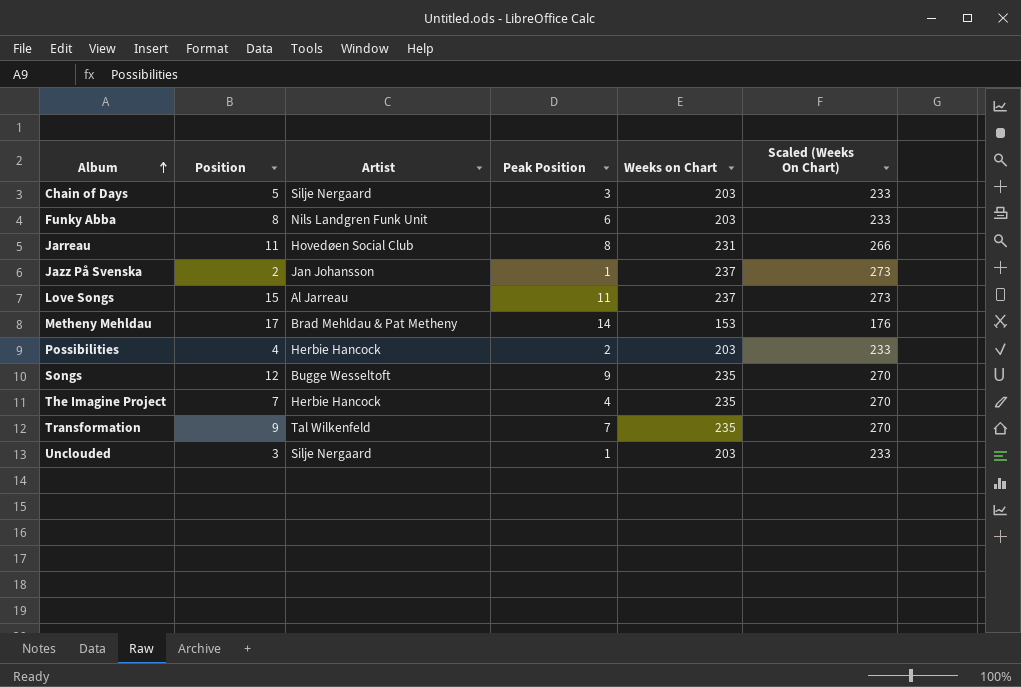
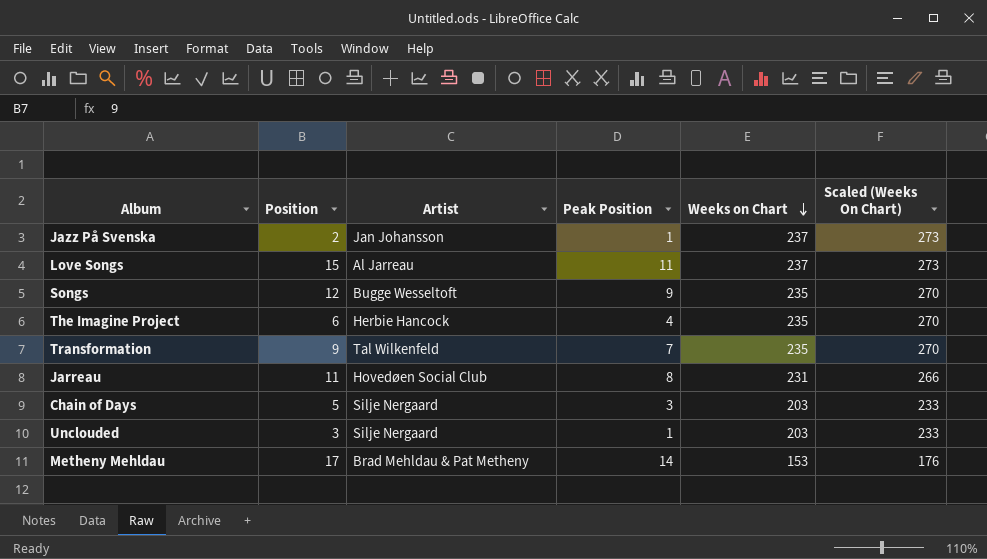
row order: Album ascending -> Weeks on Chart descending
row Funky Abba: 8 | Nils Landgren Funk Unit | 6 | 203 | 233 -> none
row Possibilities: 4 | Herbie Hancock | 2 | 203 | 233 -> none
The Imagine Project | Position: 7 -> 6

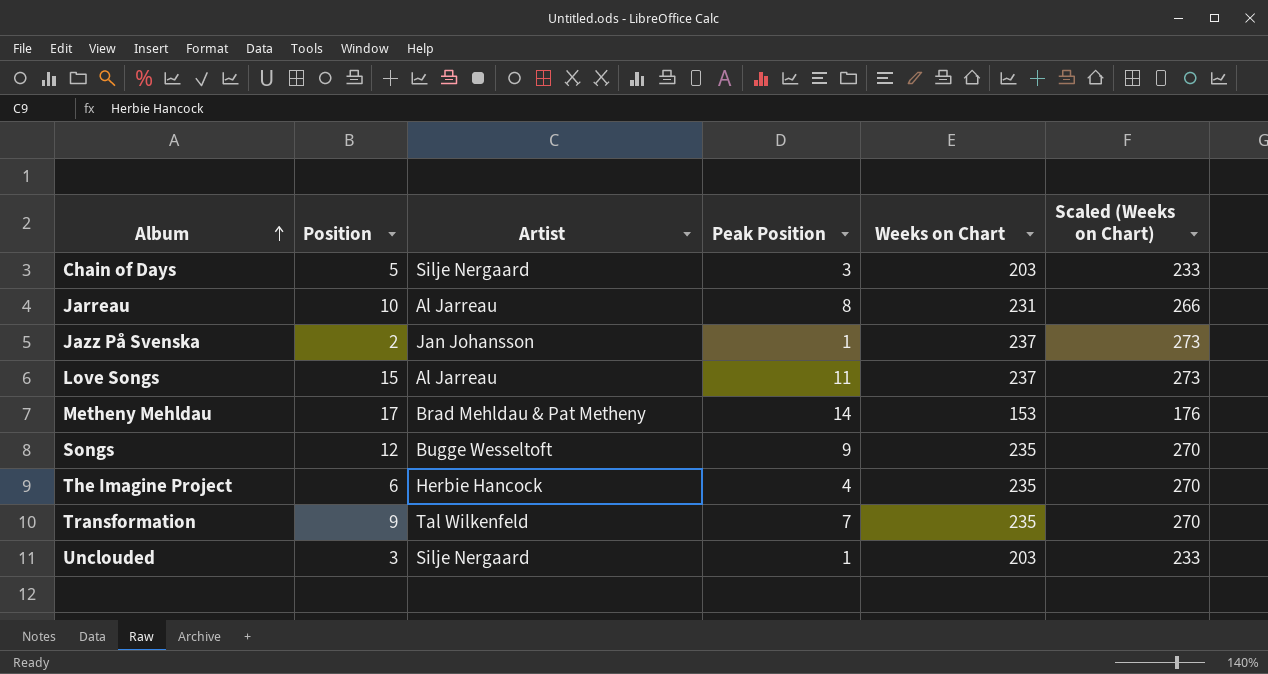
row order: Weeks on Chart descending -> Album ascending
column name: Scaled (Weeks On Chart) -> Scaled (Weeks on Chart)
Jarreau | Position: 11 -> 10
Jarreau | Artist: Hovedøen Social Club -> Al Jarreau

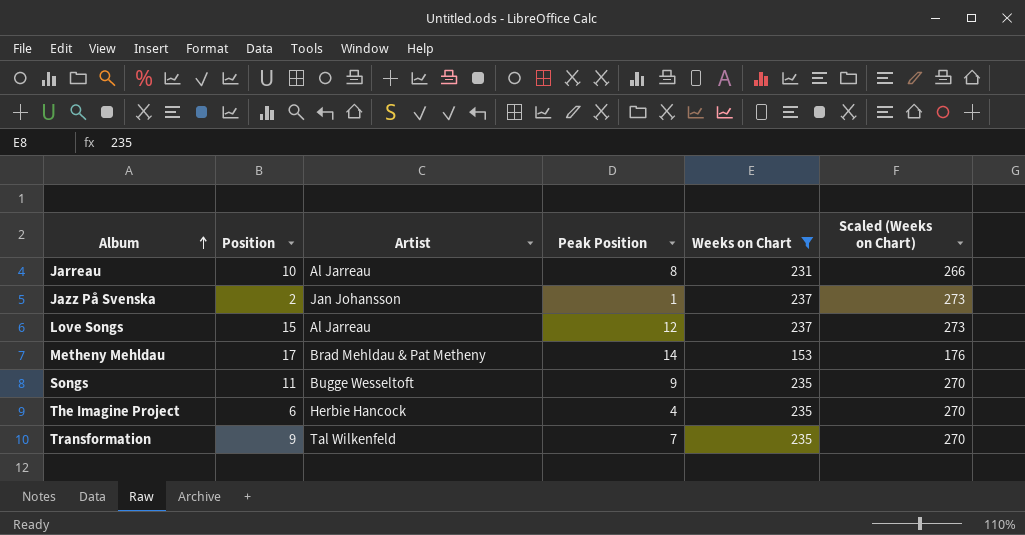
filter: none -> Weeks on Chart != 203
Love Songs | Peak Position: 11 -> 12
Songs | Position: 12 -> 11

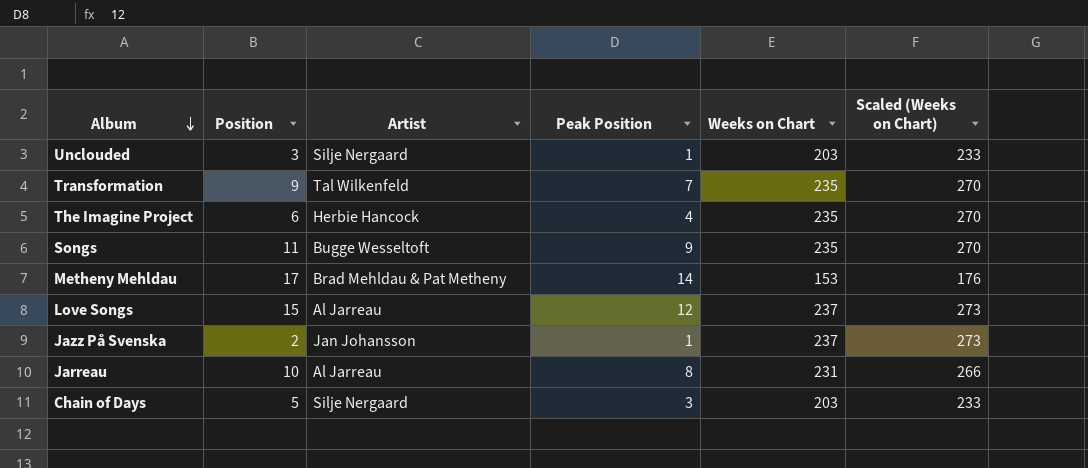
filter: Weeks on Chart != 203 -> none
row order: Album ascending -> Album descending

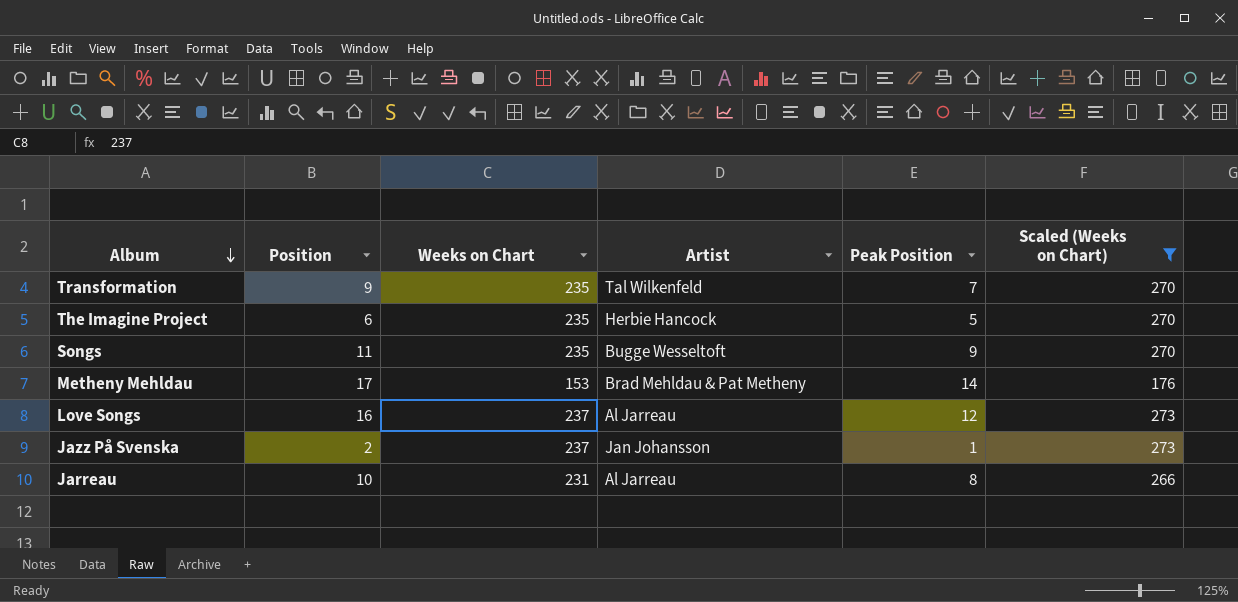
filter: none -> Scaled (Weeks on Chart) != 233
column Weeks on Chart | position: 5 -> 3
The Imagine Project | Peak Position: 4 -> 5
Love Songs | Position: 15 -> 16

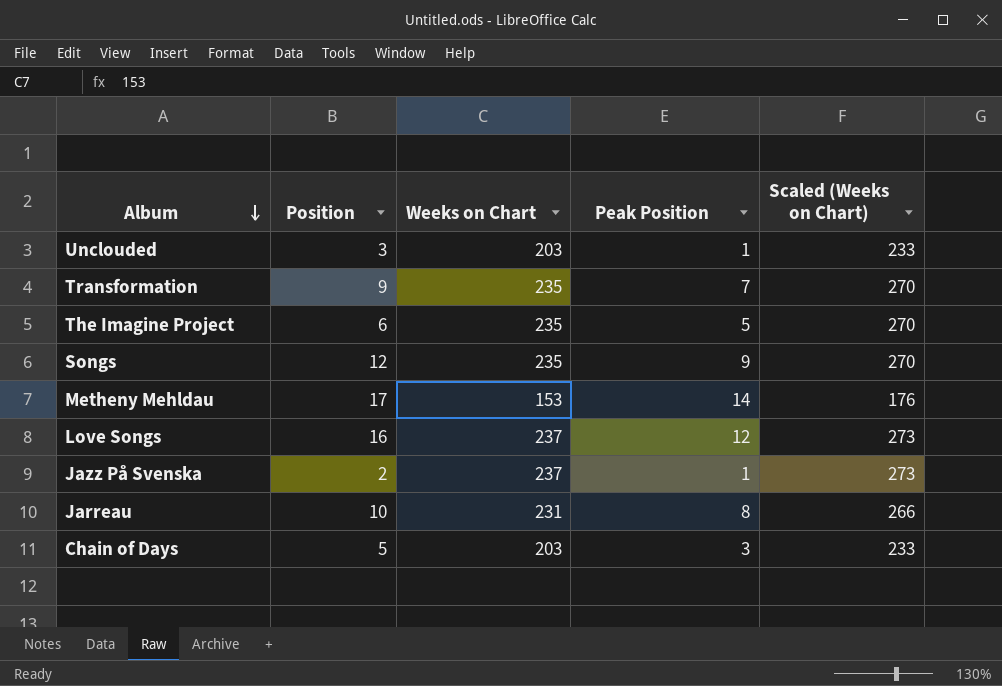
filter: Scaled (Weeks on Chart) != 233 -> none
column Artist | position: 4 -> none
Songs | Position: 11 -> 12

